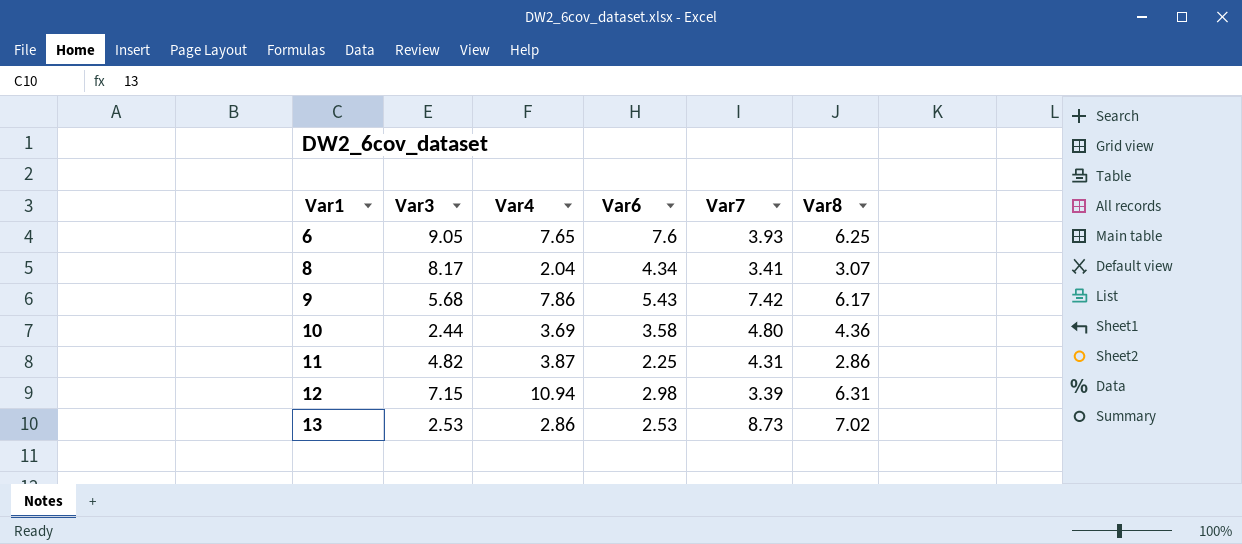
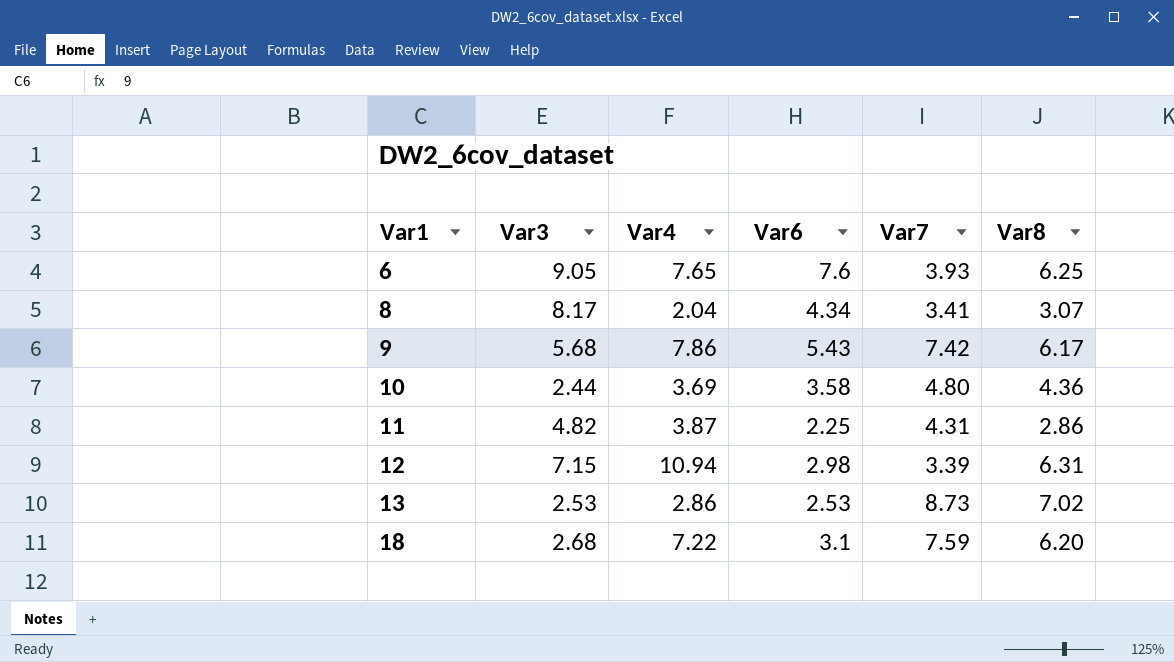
row 18: none -> 2.68 | 7.22 | 3.1 | 7.59 | 6.20

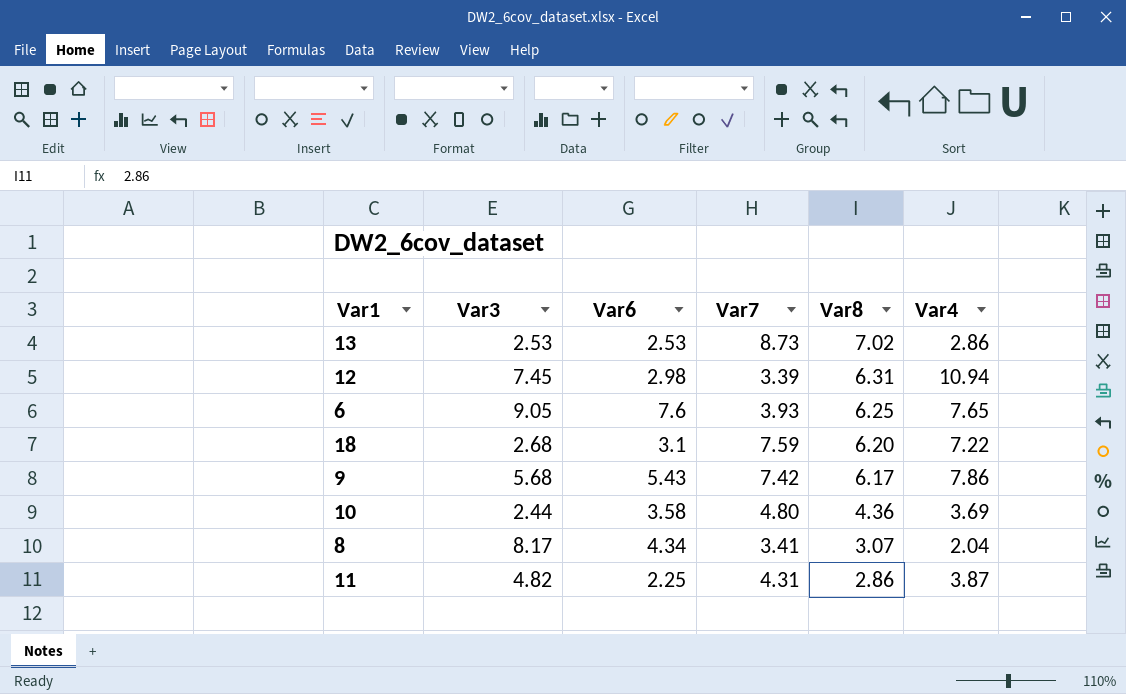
row order: Var1 ascending -> Var8 descending
column Var4 | position: 3 -> 6
12 | Var3: 7.15 -> 7.45

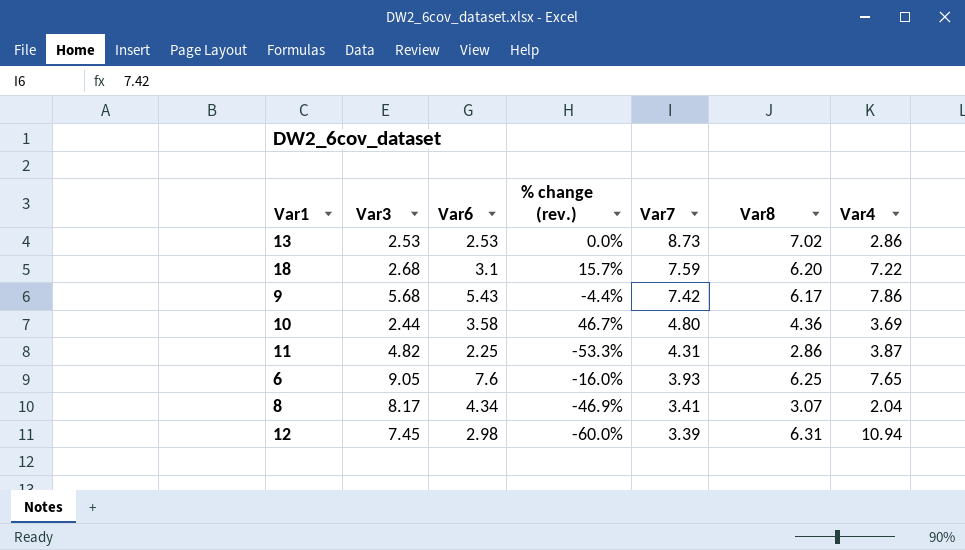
row order: Var8 descending -> Var7 descending
column % change (rev.) | formula: none -> ([Var6] - [Var3]) / [Var3]

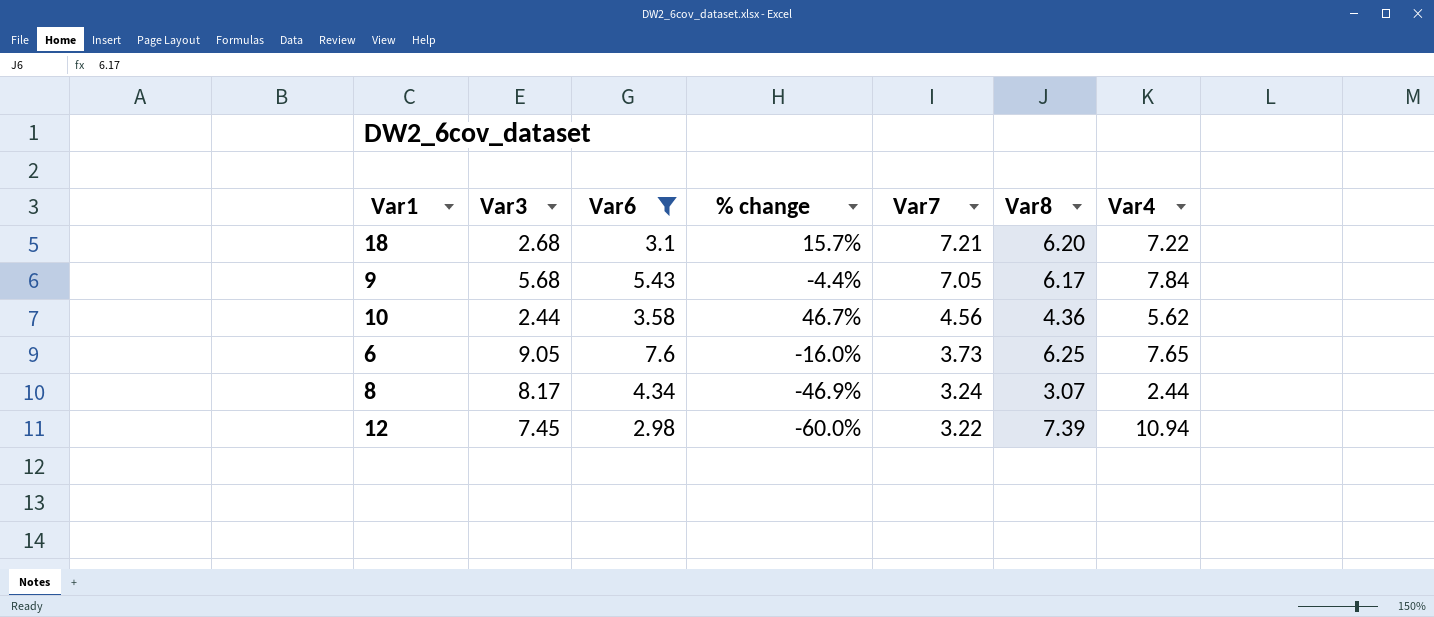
filter: none -> Var6 >= 2.98
column name: % change (rev.) -> % change
18 | Var7: 7.59 -> 7.21
9 | Var7: 7.42 -> 7.05
9 | Var4: 7.86 -> 7.84
10 | Var7: 4.80 -> 4.56
10 | Var4: 3.69 -> 5.62
6 | Var7: 3.93 -> 3.73
8 | Var7: 3.41 -> 3.24
8 | Var4: 2.04 -> 2.44
12 | Var7: 3.39 -> 3.22
12 | Var8: 6.31 -> 7.39

